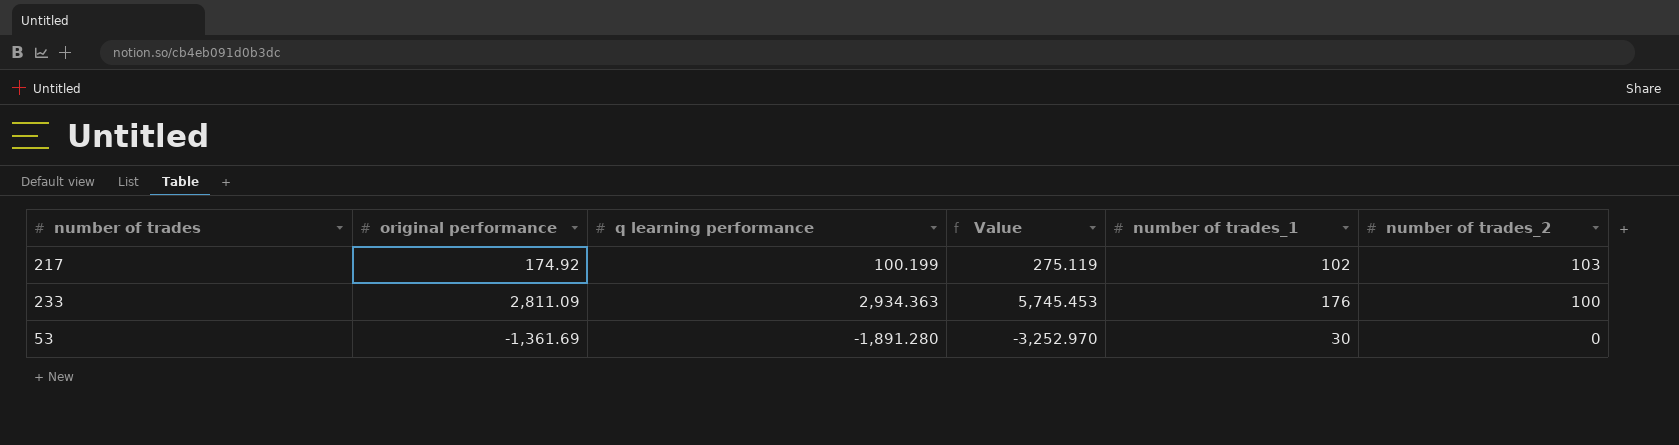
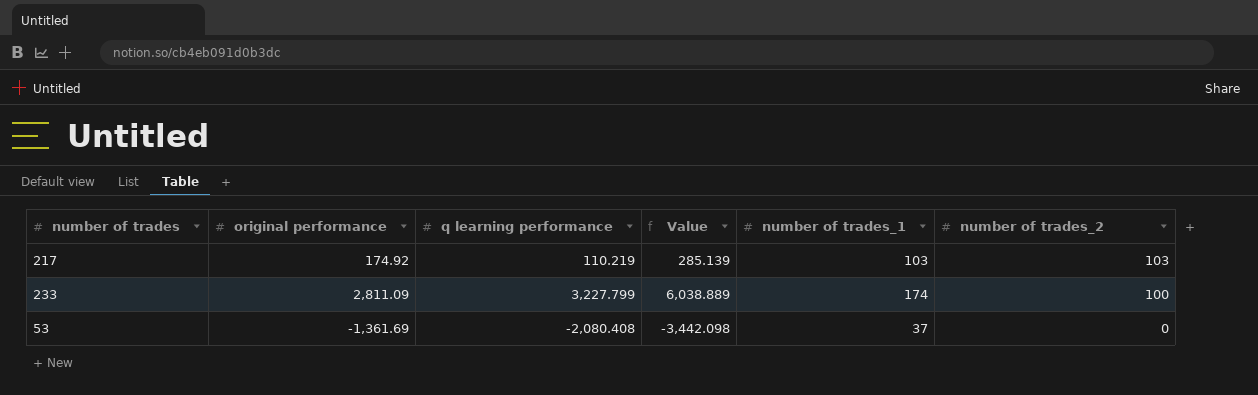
217 | q learning performance: 100.199 -> 110.219
217 | Value: 275.119 -> 285.139
217 | number of trades_1: 102 -> 103
233 | q learning performance: 2,934.363 -> 3,227.799
233 | Value: 5,745.453 -> 6,038.889
233 | number of trades_1: 176 -> 174
53 | q learning performance: -1,891.280 -> -2,080.408
53 | Value: -3,252.970 -> -3,442.098
53 | number of trades_1: 30 -> 37

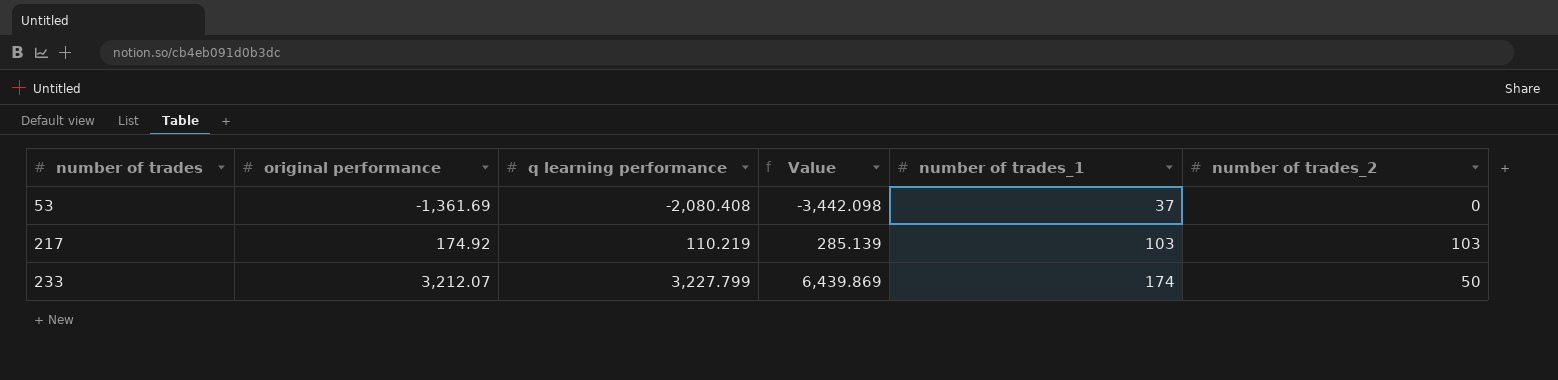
row order: number of trades_2 descending -> number of trades ascending
233 | original performance: 2,811.09 -> 3,212.07
233 | Value: 6,038.889 -> 6,439.869
233 | number of trades_2: 100 -> 50

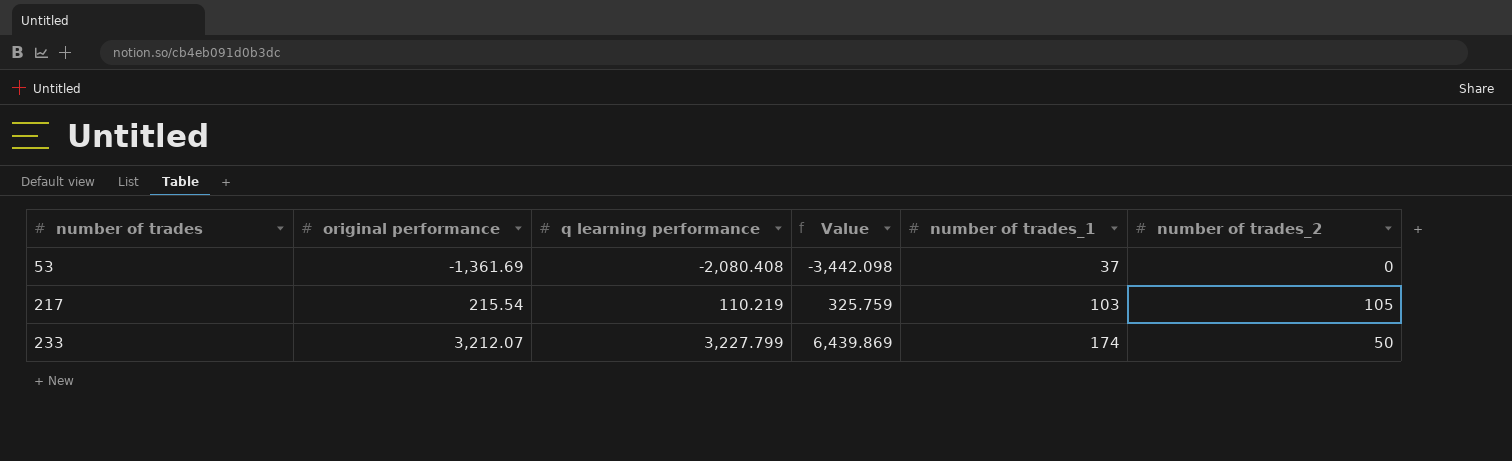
217 | original performance: 174.92 -> 215.54
217 | Value: 285.139 -> 325.759
217 | number of trades_2: 103 -> 105

